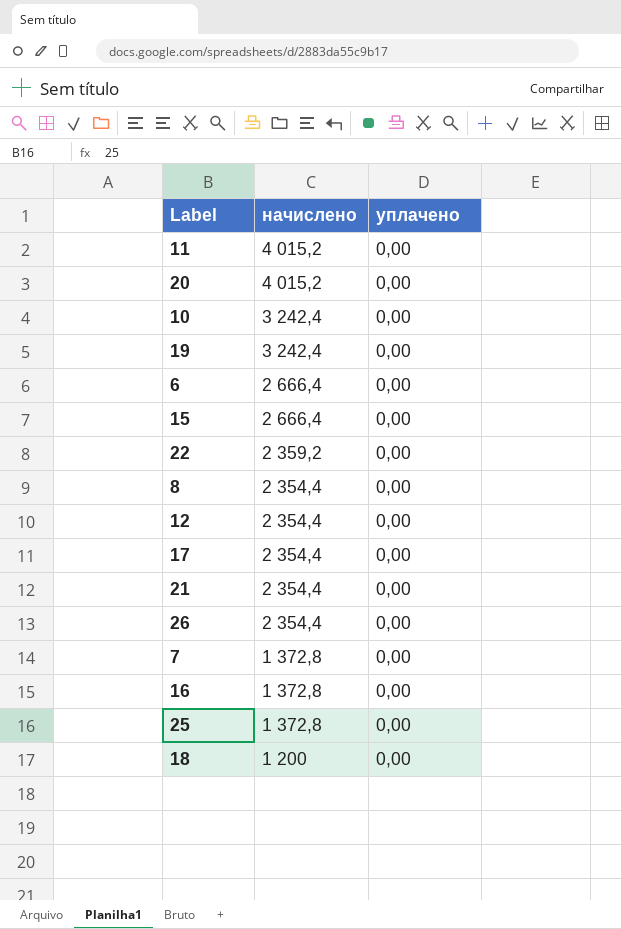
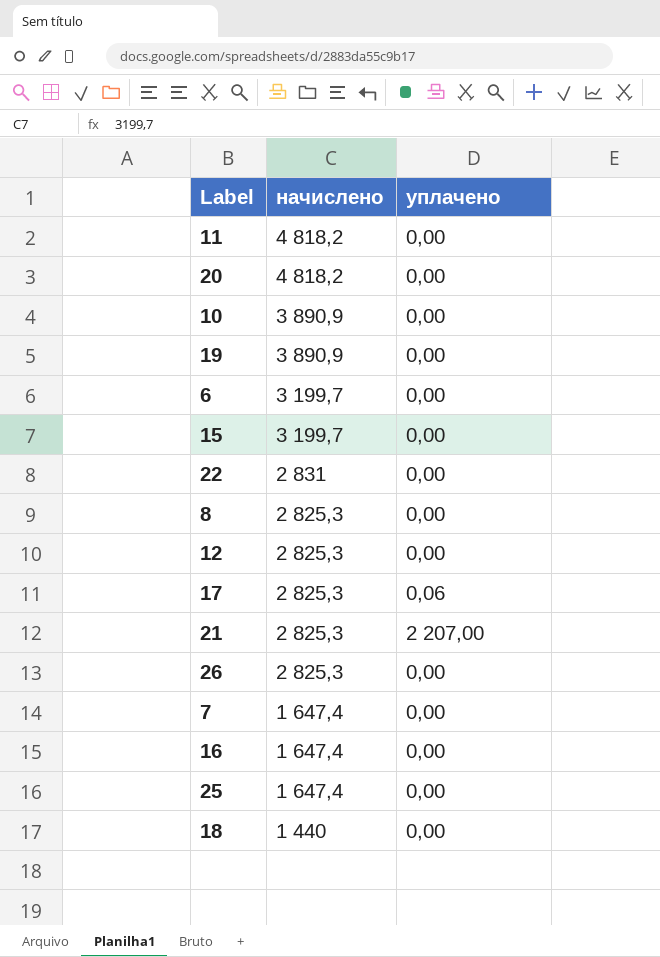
11 | начислено: 4 015,2 -> 4 818,2
20 | начислено: 4 015,2 -> 4 818,2
10 | начислено: 3 242,4 -> 3 890,9
19 | начислено: 3 242,4 -> 3 890,9
6 | начислено: 2 666,4 -> 3 199,7
15 | начислено: 2 666,4 -> 3 199,7
22 | начислено: 2 359,2 -> 2 831
8 | начислено: 2 354,4 -> 2 825,3
12 | начислено: 2 354,4 -> 2 825,3
17 | начислено: 2 354,4 -> 2 825,3
17 | уплачено: 0,00 -> 0,06
21 | начислено: 2 354,4 -> 2 825,3
21 | уплачено: 0,00 -> 2 207,00
26 | начислено: 2 354,4 -> 2 825,3
7 | начислено: 1 372,8 -> 1 647,4
16 | начислено: 1 372,8 -> 1 647,4
25 | начислено: 1 372,8 -> 1 647,4
18 | начислено: 1 200 -> 1 440

